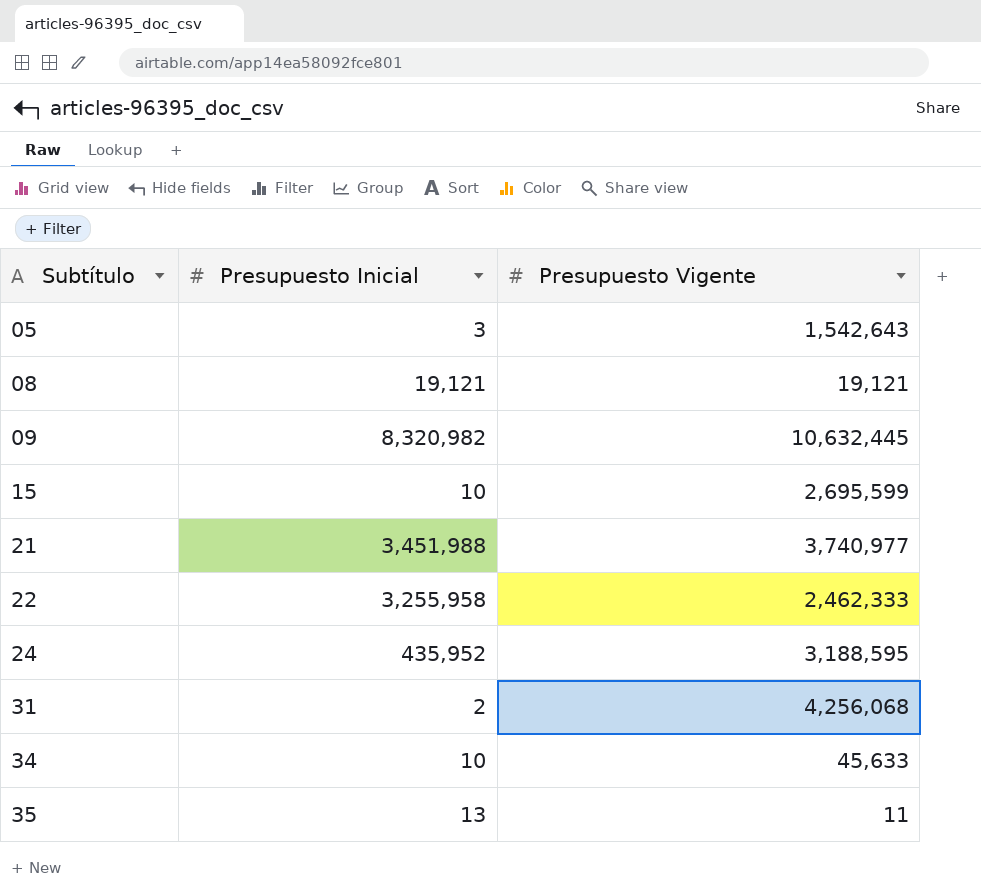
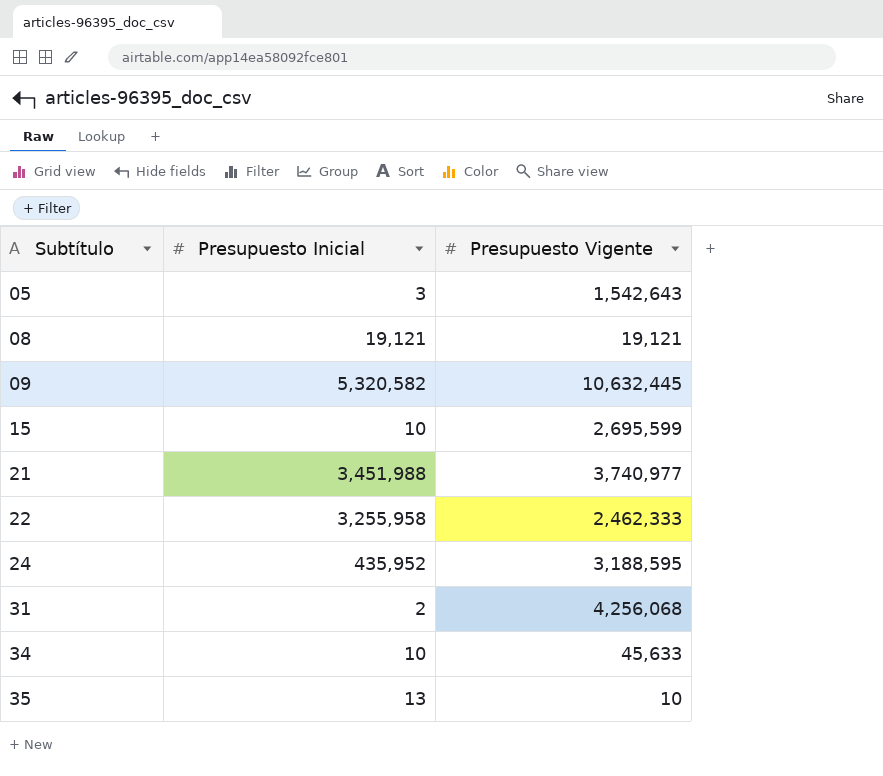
09 | Presupuesto Inicial: 8,320,982 -> 5,320,582
35 | Presupuesto Vigente: 11 -> 10

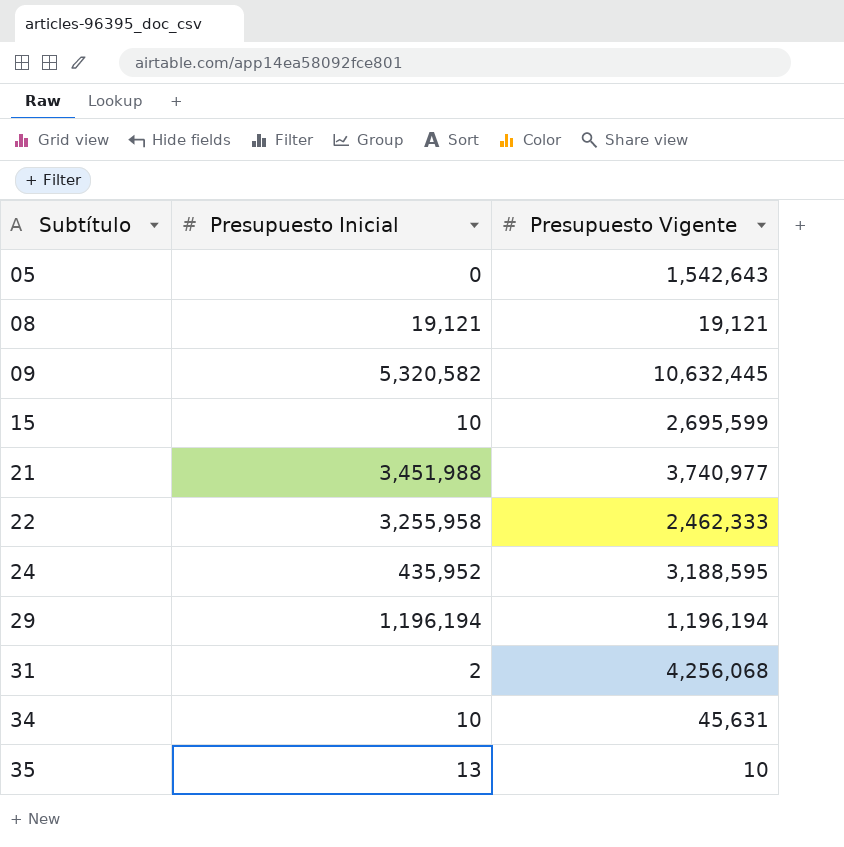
05 | Presupuesto Inicial: 3 -> 0
row 29: none -> 1,196,194 | 1,196,194
34 | Presupuesto Vigente: 45,633 -> 45,631

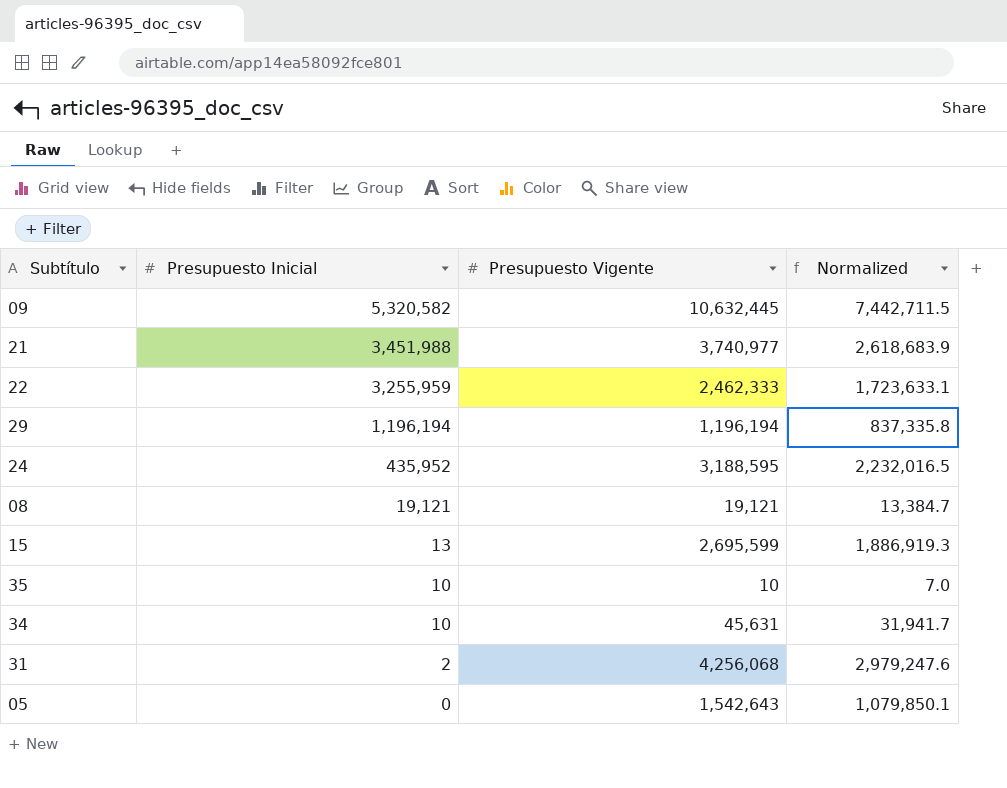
row order: Subtítulo ascending -> Presupuesto Inicial descending
column Normalized | formula: none -> [Presupuesto Vigente] * 0.7
22 | Presupuesto Inicial: 3,255,958 -> 3,255,959
15 | Presupuesto Inicial: 10 -> 13
35 | Presupuesto Inicial: 13 -> 10

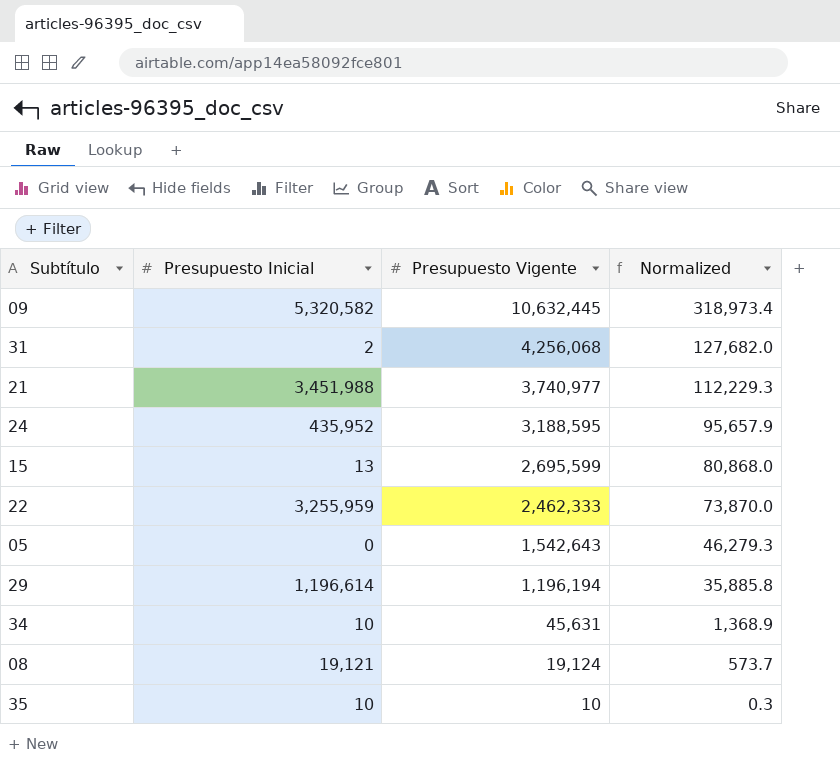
row order: Presupuesto Inicial descending -> Presupuesto Vigente descending
column Normalized | formula: [Presupuesto Vigente] * 0.7 -> [Presupuesto Vigente] * 0.03
29 | Presupuesto Inicial: 1,196,194 -> 1,196,614
08 | Presupuesto Vigente: 19,121 -> 19,124

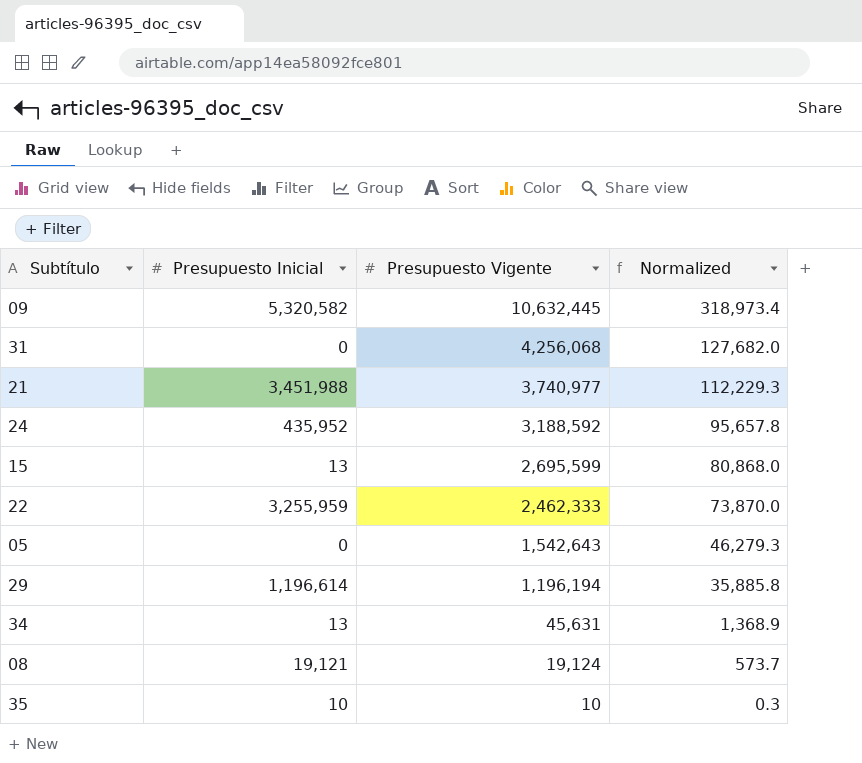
31 | Presupuesto Inicial: 2 -> 0
24 | Presupuesto Vigente: 3,188,595 -> 3,188,592
24 | Normalized: 95,657.9 -> 95,657.8
34 | Presupuesto Inicial: 10 -> 13

